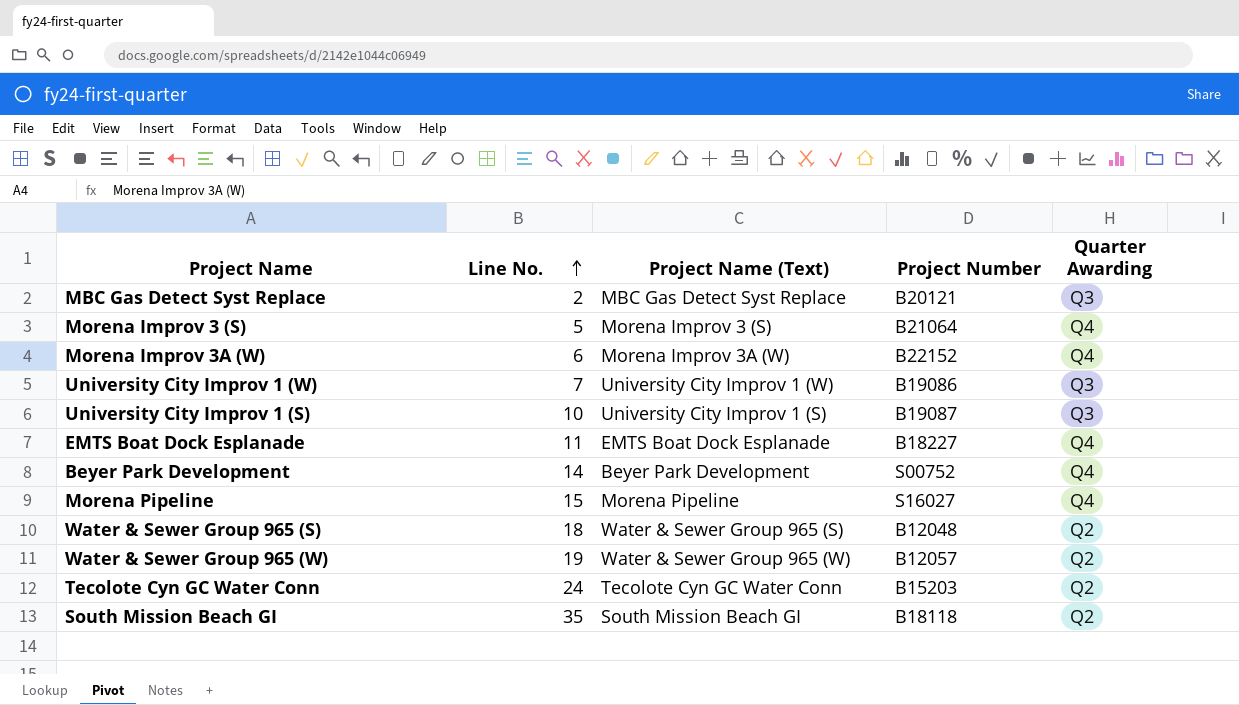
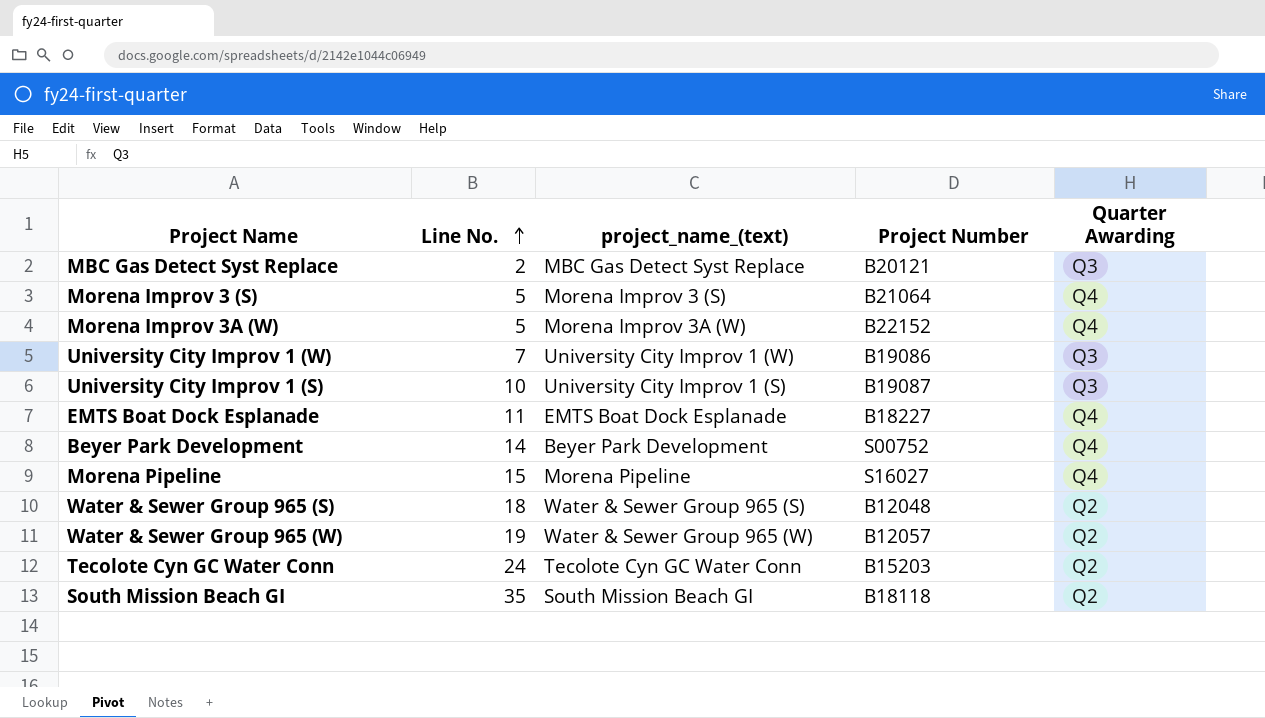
column name: Project Name (Text) -> project_name_(text)
Morena Improv 3A (W) | Line No.: 6 -> 5

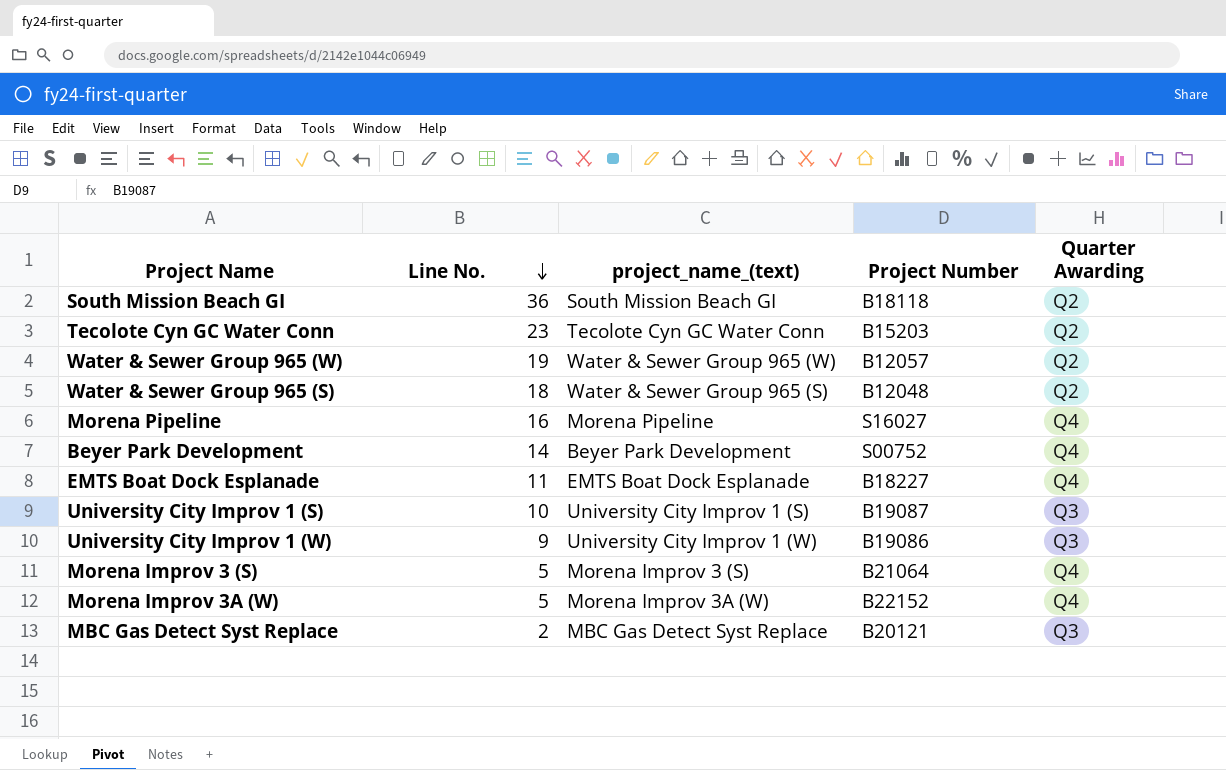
row order: Line No. ascending -> Line No. descending
South Mission Beach GI | Line No.: 35 -> 36
Tecolote Cyn GC Water Conn | Line No.: 24 -> 23
Morena Pipeline | Line No.: 15 -> 16
University City Improv 1 (W) | Line No.: 7 -> 9

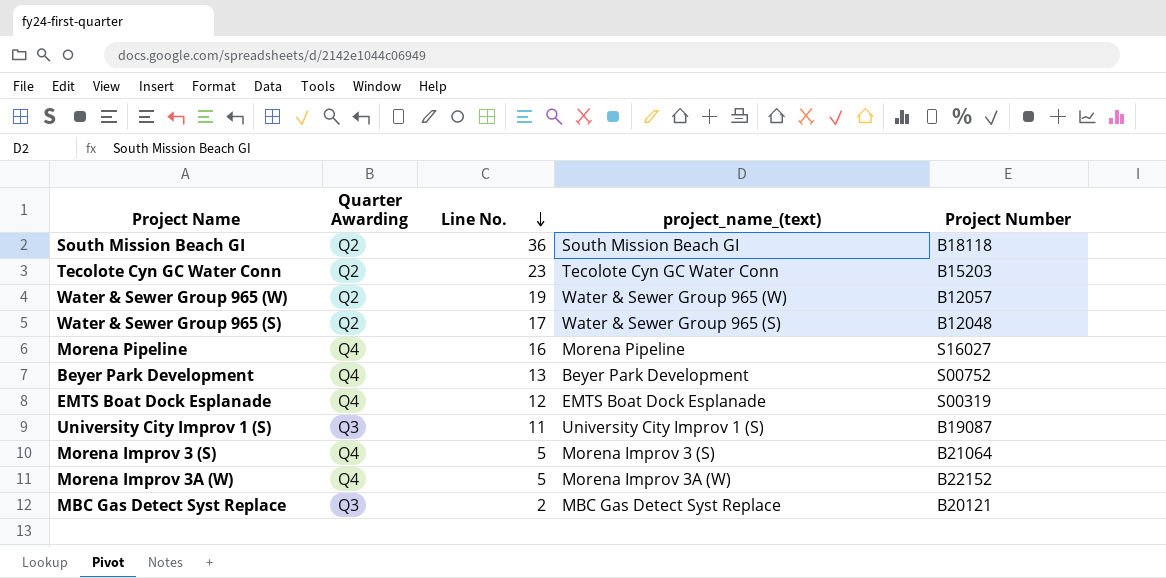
column Quarter Awarding | position: 5 -> 2
row University City Improv 1 (W): 9 | University City Improv 1 (W) | B19086 | Q3 -> none
Water & Sewer Group 965 (S) | Line No.: 18 -> 17
Beyer Park Development | Line No.: 14 -> 13
EMTS Boat Dock Esplanade | Line No.: 11 -> 12
EMTS Boat Dock Esplanade | Project Number: B18227 -> S00319
University City Improv 1 (S) | Line No.: 10 -> 11

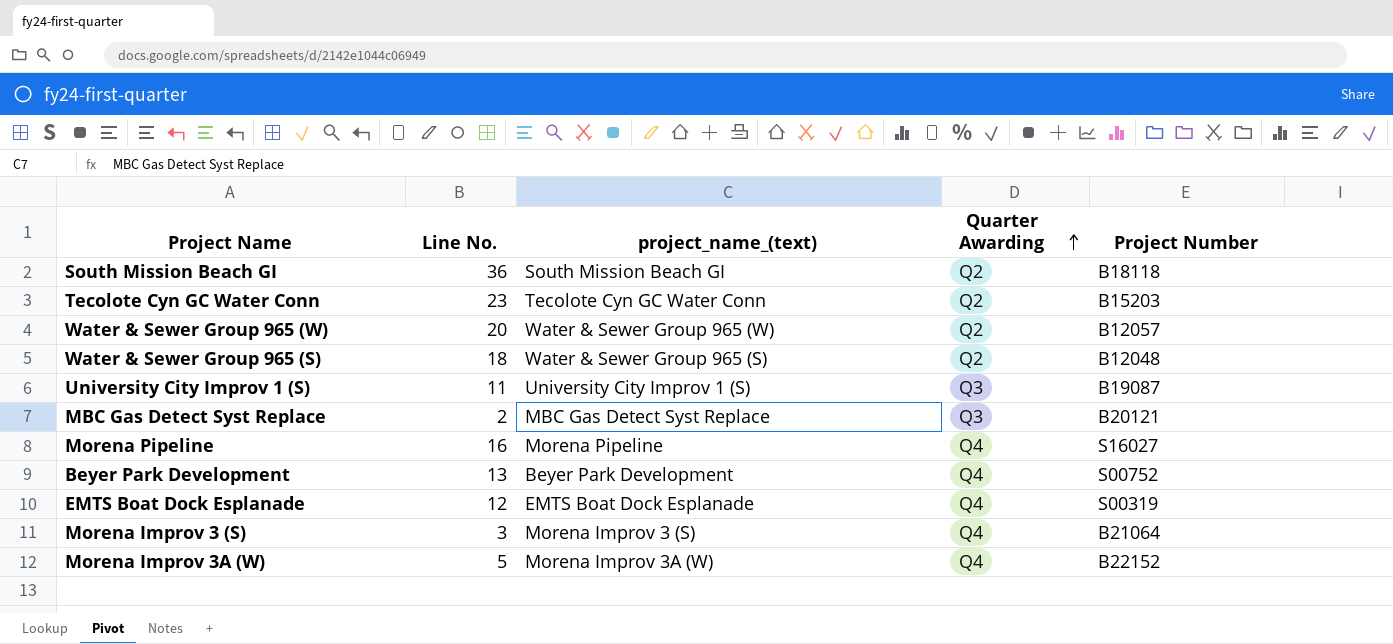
row order: Line No. descending -> Quarter Awarding ascending
column Quarter Awarding | position: 2 -> 4
Water & Sewer Group 965 (W) | Line No.: 19 -> 20
Water & Sewer Group 965 (S) | Line No.: 17 -> 18
Morena Improv 3 (S) | Line No.: 5 -> 3

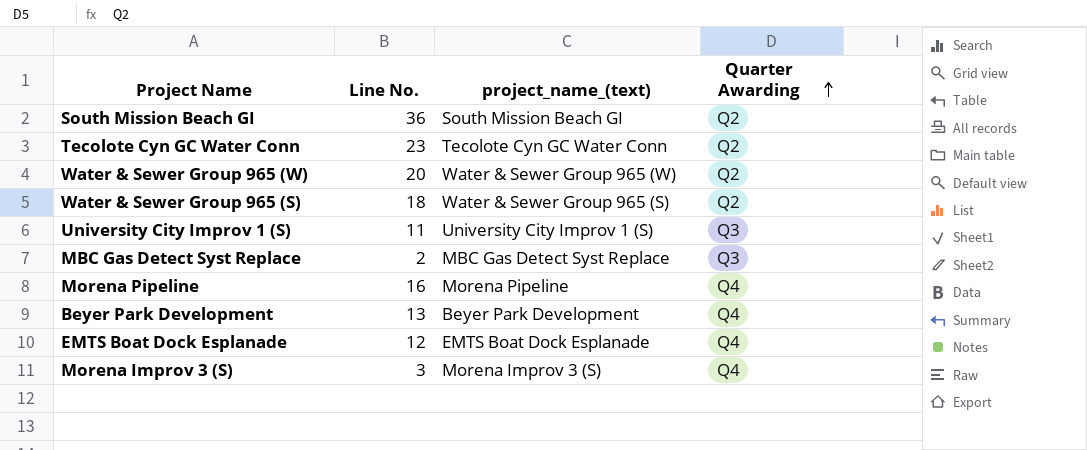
column Project Number | position: 5 -> none
row Morena Improv 3A (W): 5 | Morena Improv 3A (W) | Q4 | B22152 -> none

